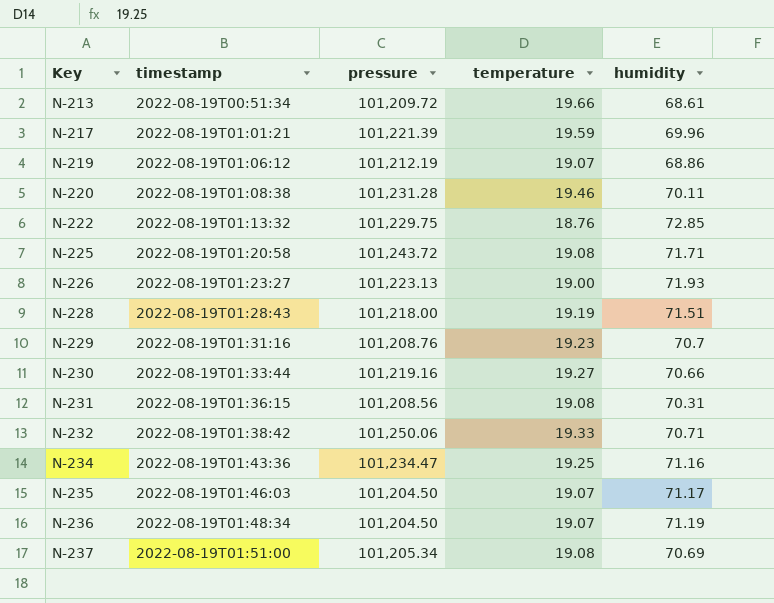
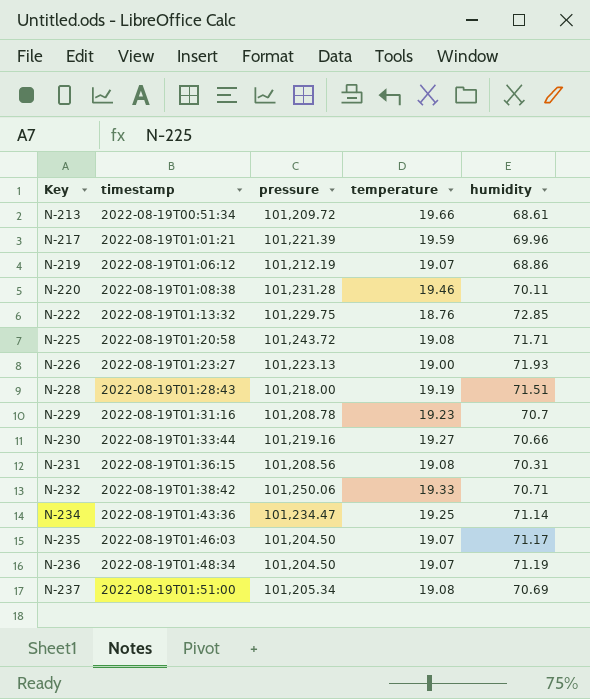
N-229 | pressure: 101,208.76 -> 101,208.78
N-234 | humidity: 71.16 -> 71.14

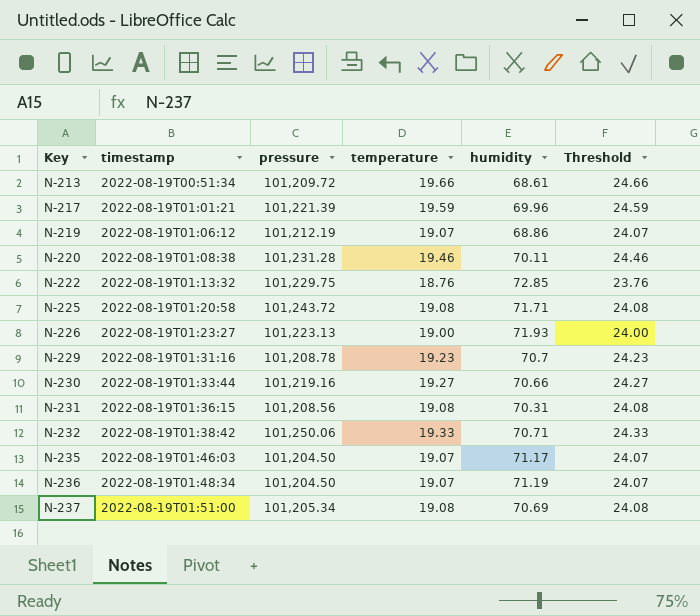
column Threshold | formula: none -> [temperature] + 5
row N-228: 2022-08-19T01:28:43 | 101,218.00 | 19.19 | 71.51 -> none
row N-234: 2022-08-19T01:43:36 | 101,234.47 | 19.25 | 71.14 -> none

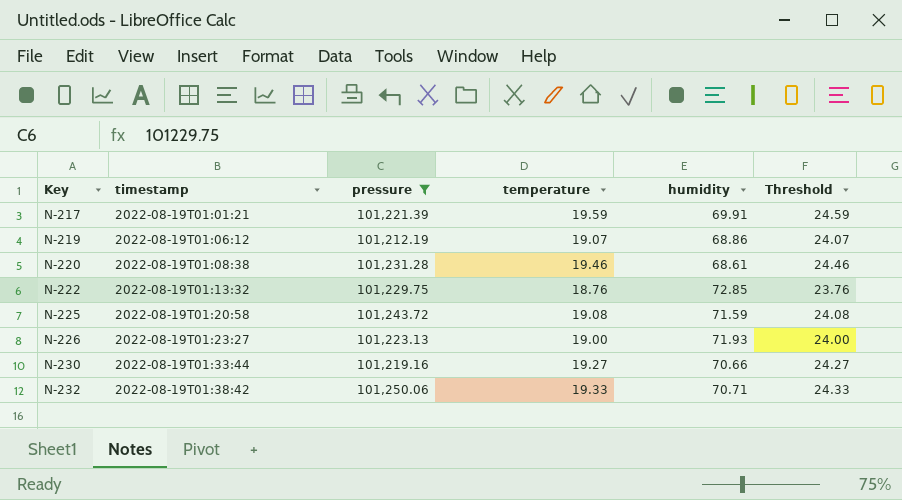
filter: none -> pressure >= 101,212.19
N-217 | humidity: 69.96 -> 69.91
N-220 | humidity: 70.11 -> 68.61
N-225 | humidity: 71.71 -> 71.59

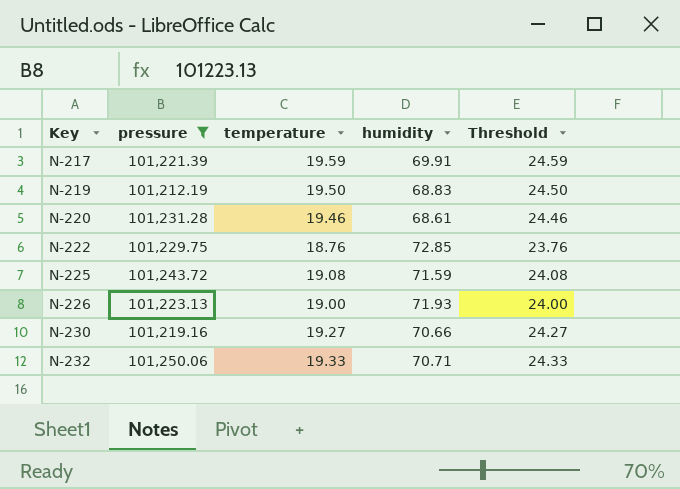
column timestamp | position: 2 -> none
N-219 | temperature: 19.07 -> 19.50
N-219 | humidity: 68.86 -> 68.83
N-219 | Threshold: 24.07 -> 24.50

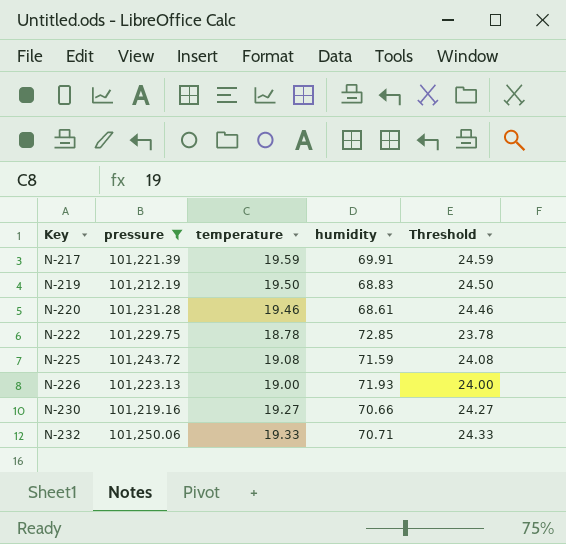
N-222 | temperature: 18.76 -> 18.78
N-222 | Threshold: 23.76 -> 23.78

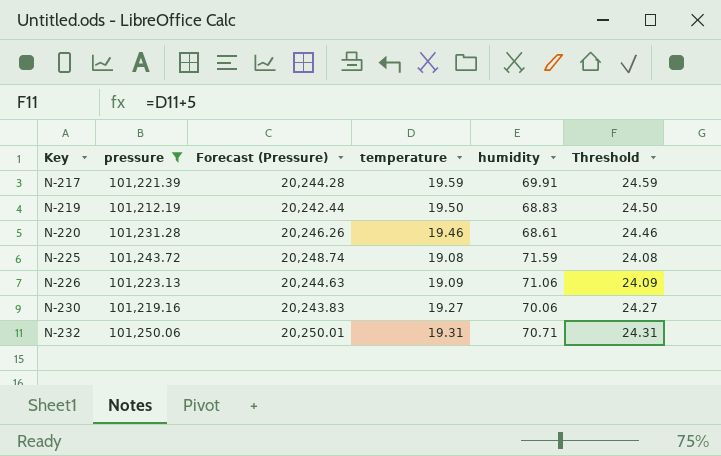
column Forecast (Pressure) | formula: none -> [pressure] * 0.2
row N-222: 101,229.75 | 18.78 | 72.85 | 23.78 -> none
N-226 | temperature: 19.00 -> 19.09
N-226 | humidity: 71.93 -> 71.06
N-226 | Threshold: 24.00 -> 24.09
N-230 | humidity: 70.66 -> 70.06
N-232 | temperature: 19.33 -> 19.31
N-232 | Threshold: 24.33 -> 24.31

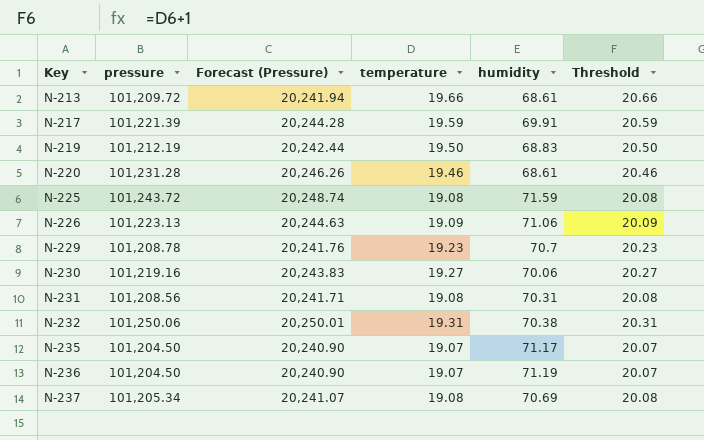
filter: pressure >= 101,212.19 -> none
column Threshold | formula: [temperature] + 5 -> [temperature] + 1
N-232 | humidity: 70.71 -> 70.38

